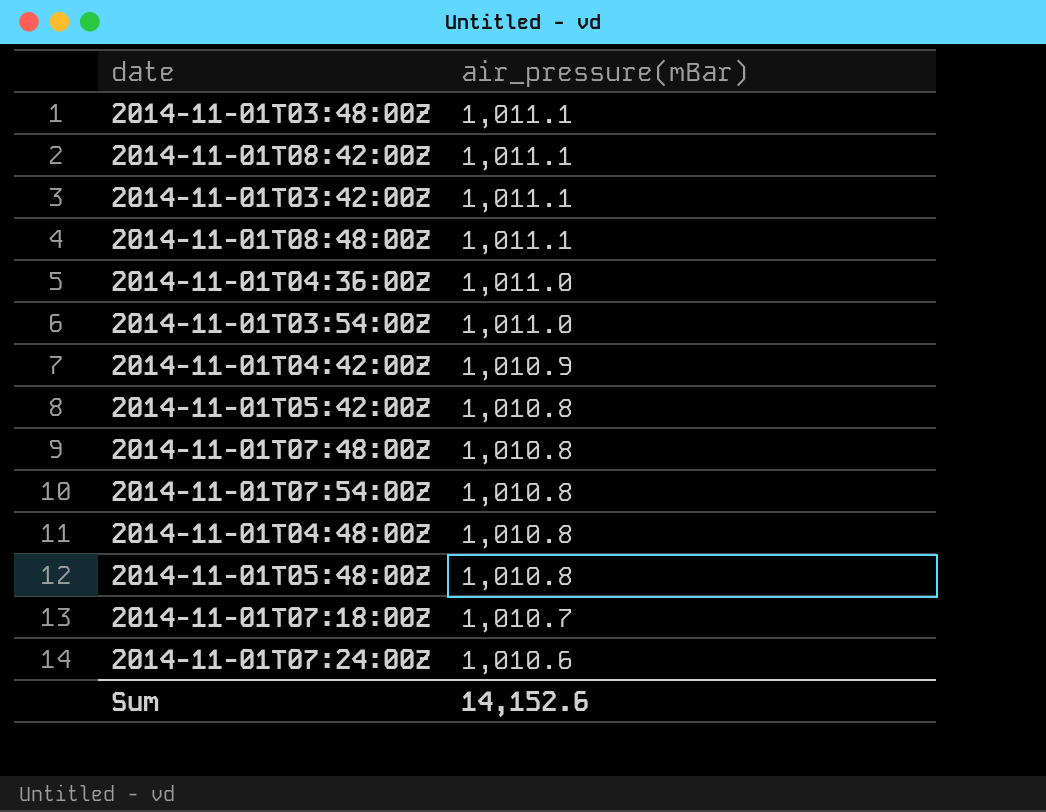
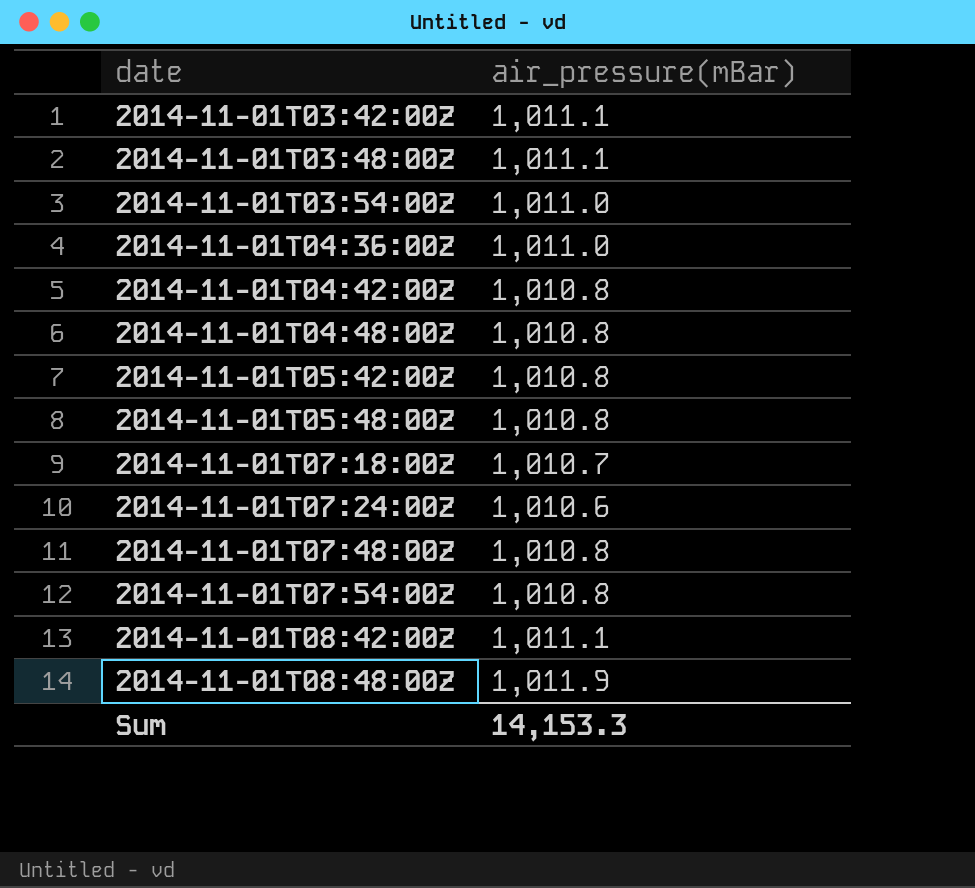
row order: air_pressure(mBar) descending -> date ascending
2014-11-01T04:42:00Z | air_pressure(mBar): 1,010.9 -> 1,010.8
2014-11-01T08:48:00Z | air_pressure(mBar): 1,011.1 -> 1,011.9
Sum | air_pressure(mBar): 14,152.6 -> 14,153.3

